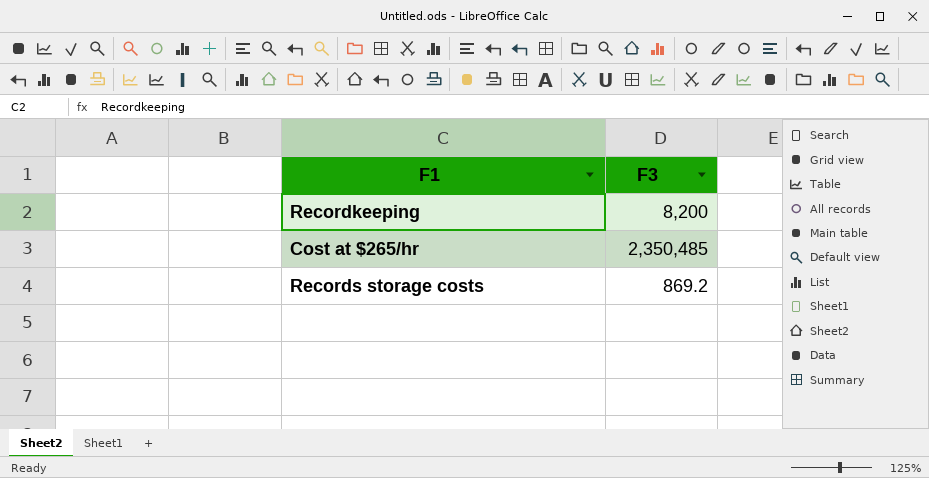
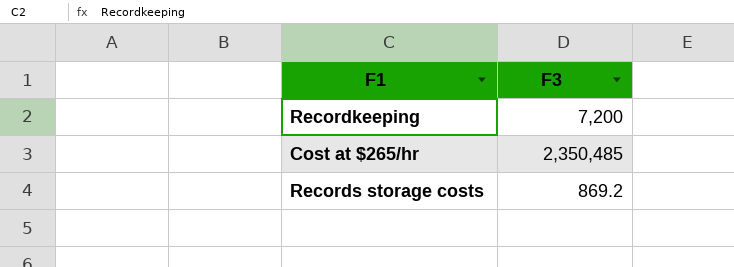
Recordkeeping | F3: 8,200 -> 7,200

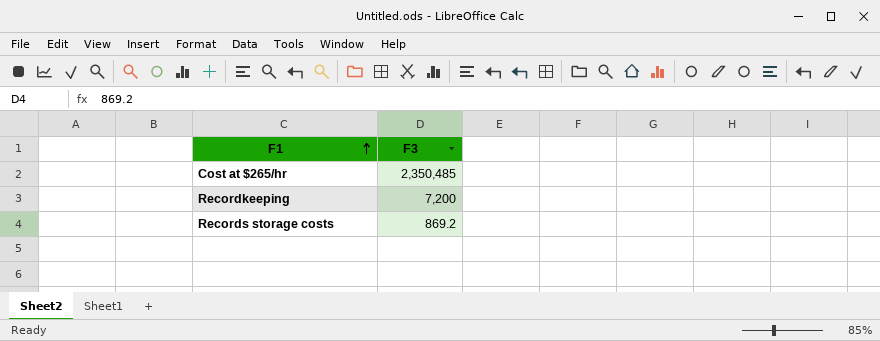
row order: none -> F1 ascending

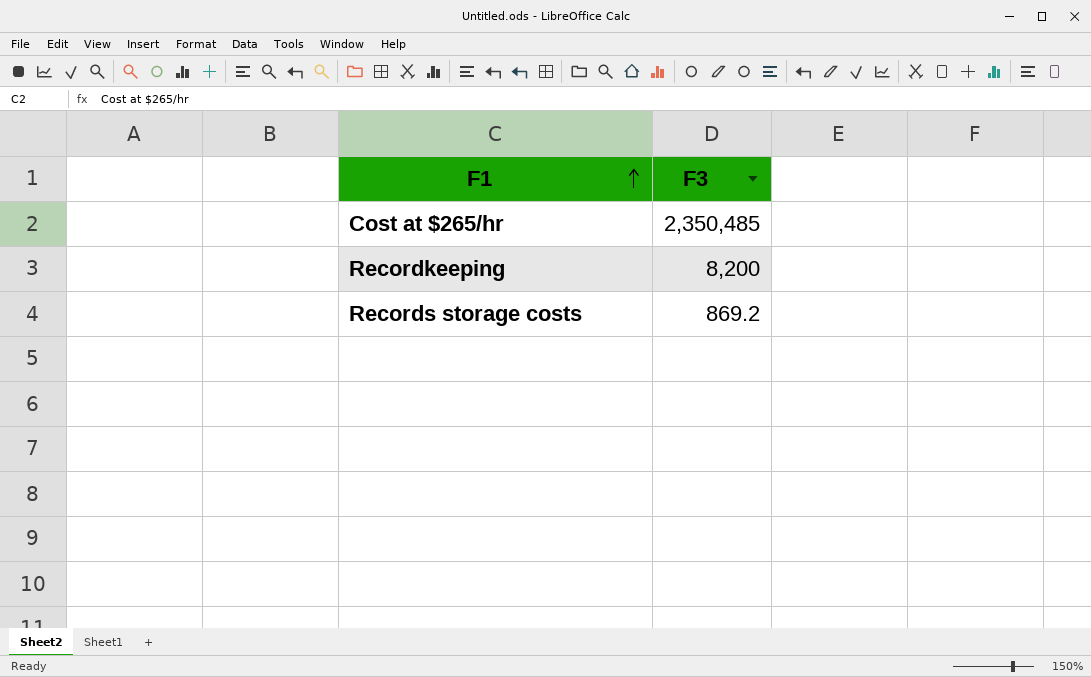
Recordkeeping | F3: 7,200 -> 8,200

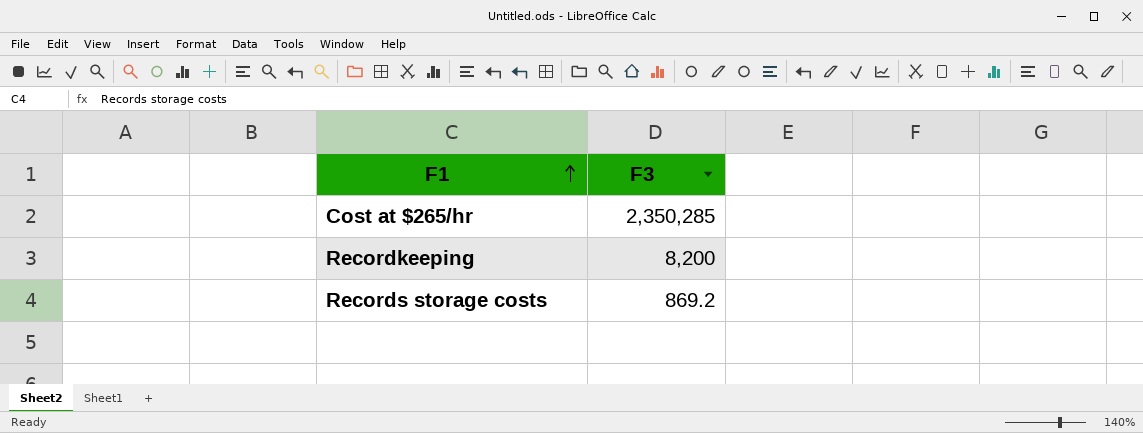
Cost at $265/hr | F3: 2,350,485 -> 2,350,285

